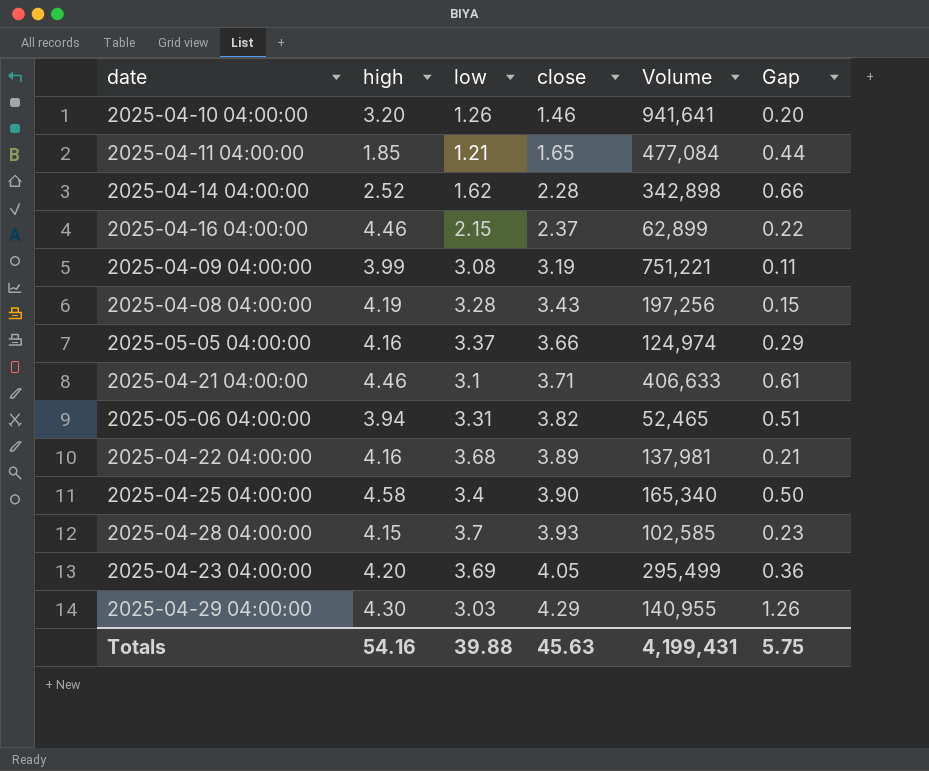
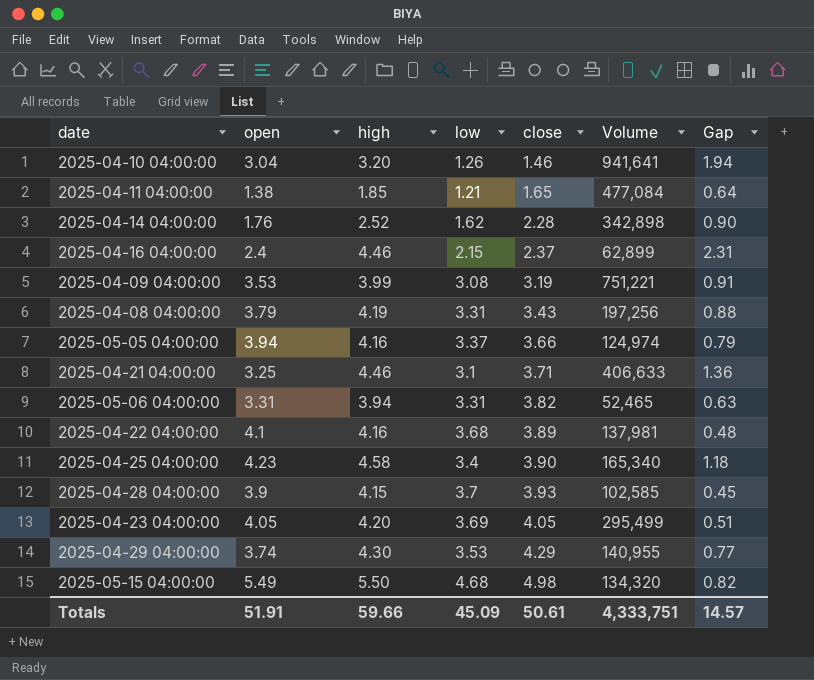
column open | position: none -> 2
column Gap | formula: [close] - [low] -> [high] - [low]
2025-04-08 04:00:00 | low: 3.28 -> 3.31
2025-04-29 04:00:00 | low: 3.03 -> 3.53
row 2025-05-15 04:00:00: none -> 5.49 | 5.50 | 4.68 | 4.98 | 134,320 | 0.82
Totals | high: 54.16 -> 59.66
Totals | low: 39.88 -> 45.09
Totals | close: 45.63 -> 50.61
Totals | Volume: 4,199,431 -> 4,333,751
Totals | Gap: 5.75 -> 14.57

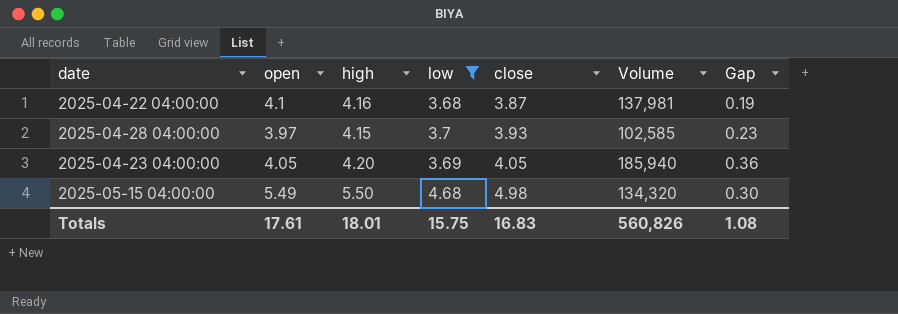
filter: none -> low >= 3.68
column Gap | formula: [high] - [low] -> [close] - [low]
2025-04-22 04:00:00 | close: 3.89 -> 3.87
2025-04-28 04:00:00 | open: 3.9 -> 3.97
2025-04-23 04:00:00 | Volume: 295,499 -> 185,940
Totals | open: 51.91 -> 17.61
Totals | high: 59.66 -> 18.01
Totals | low: 45.09 -> 15.75
Totals | close: 50.61 -> 16.83
Totals | Volume: 4,333,751 -> 560,826
Totals | Gap: 14.57 -> 1.08

